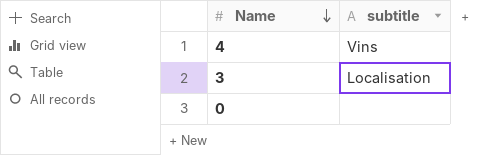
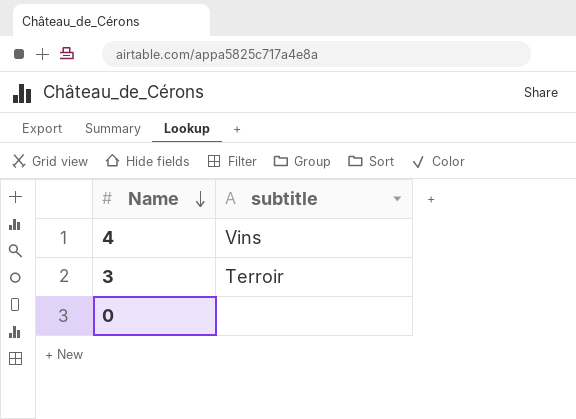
3 | subtitle: Localisation -> Terroir

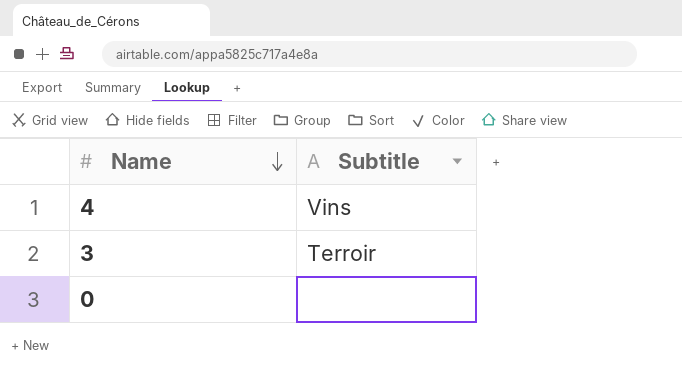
column name: subtitle -> Subtitle

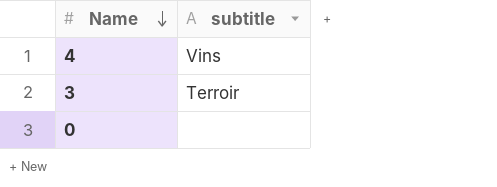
column name: Subtitle -> subtitle

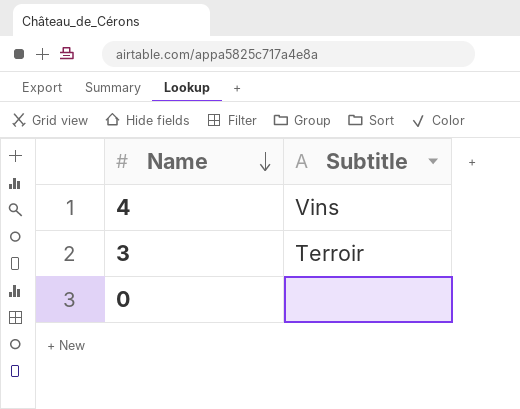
column name: subtitle -> Subtitle

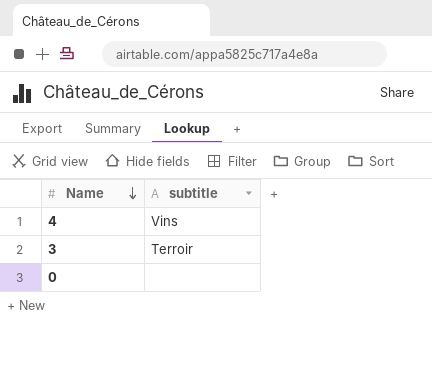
column name: Subtitle -> subtitle

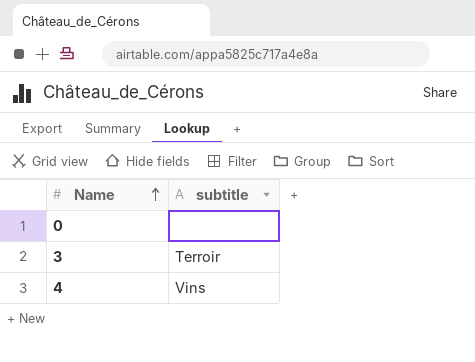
row order: Name descending -> Name ascending

